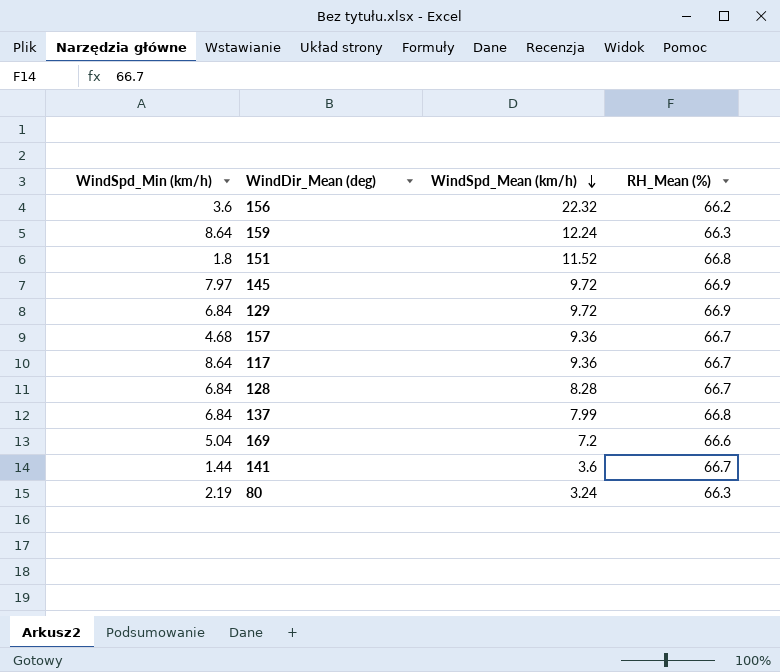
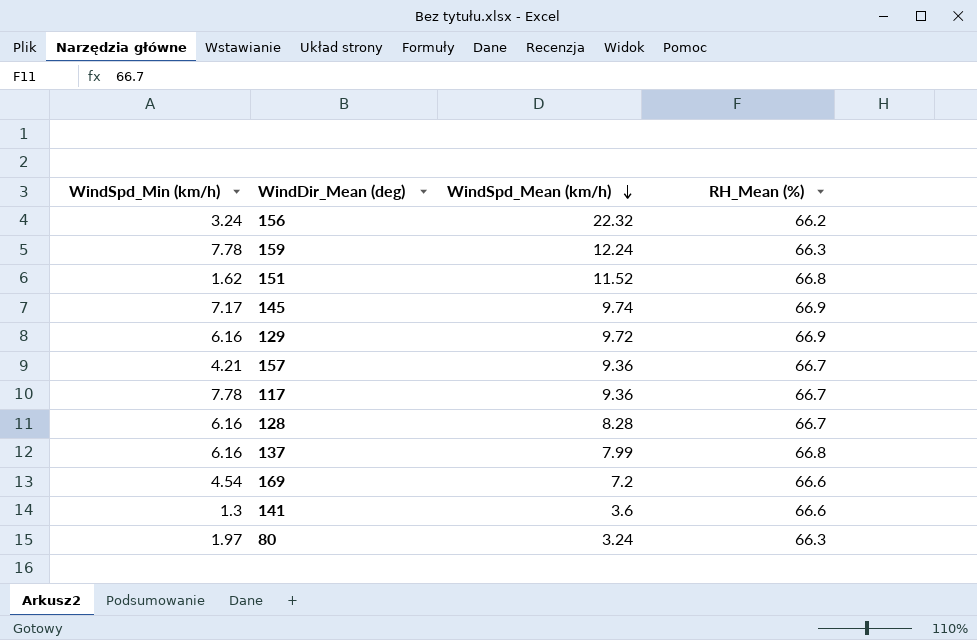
156 | WindSpd_Min (km/h): 3.6 -> 3.24
159 | WindSpd_Min (km/h): 8.64 -> 7.78
151 | WindSpd_Min (km/h): 1.8 -> 1.62
145 | WindSpd_Min (km/h): 7.97 -> 7.17
145 | WindSpd_Mean (km/h): 9.72 -> 9.74
129 | WindSpd_Min (km/h): 6.84 -> 6.16
157 | WindSpd_Min (km/h): 4.68 -> 4.21
117 | WindSpd_Min (km/h): 8.64 -> 7.78
128 | WindSpd_Min (km/h): 6.84 -> 6.16
137 | WindSpd_Min (km/h): 6.84 -> 6.16
169 | WindSpd_Min (km/h): 5.04 -> 4.54
141 | WindSpd_Min (km/h): 1.44 -> 1.3
141 | RH_Mean (%): 66.7 -> 66.6
80 | WindSpd_Min (km/h): 2.19 -> 1.97

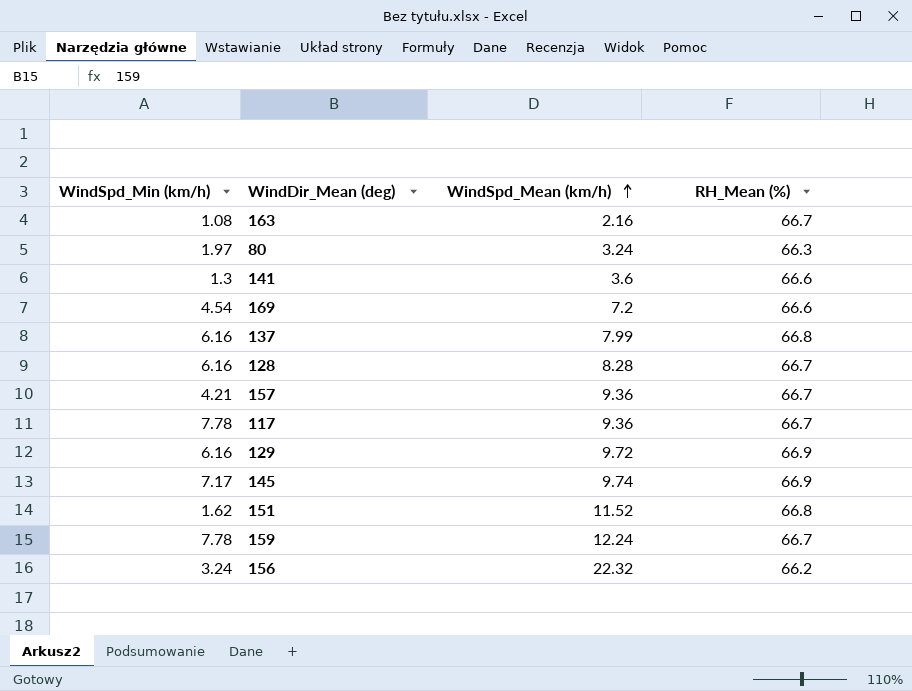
row order: WindSpd_Mean (km/h) descending -> WindSpd_Mean (km/h) ascending
row 163: none -> 1.08 | 2.16 | 66.7
159 | RH_Mean (%): 66.3 -> 66.7

